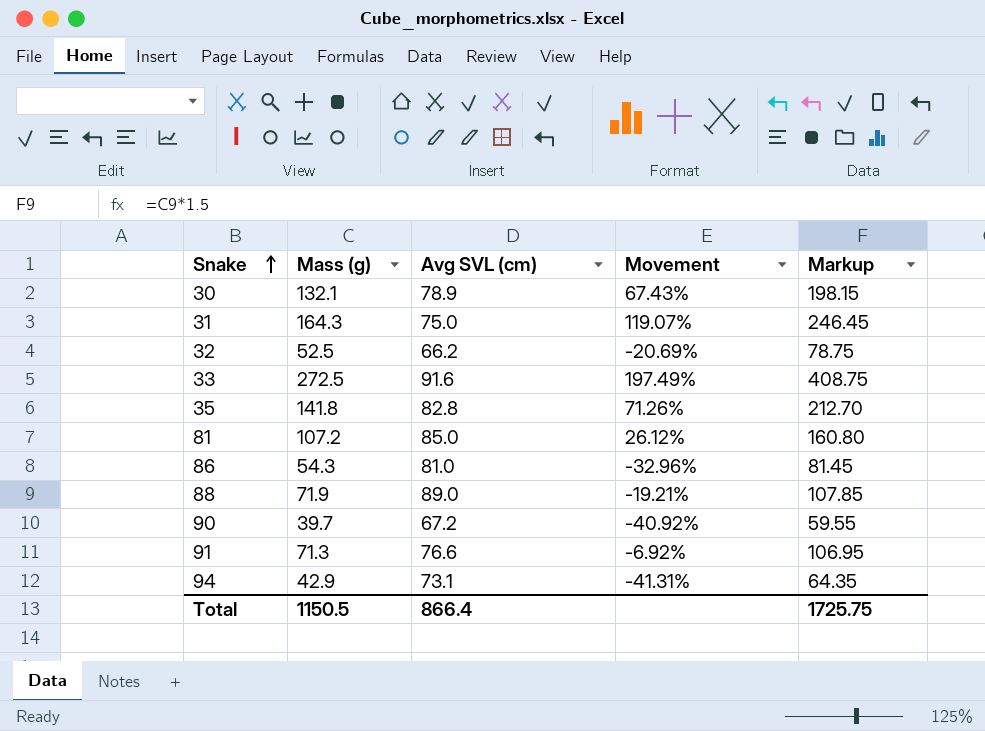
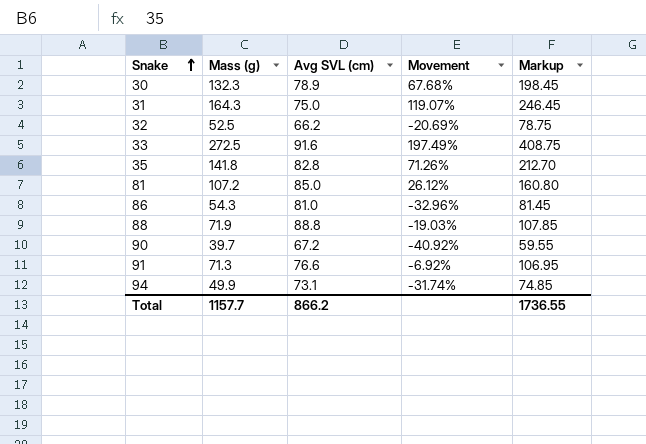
30 | Mass (g): 132.1 -> 132.3
30 | Movement: 67.43% -> 67.68%
30 | Markup: 198.15 -> 198.45
88 | Avg SVL (cm): 89.0 -> 88.8
88 | Movement: -19.21% -> -19.03%
94 | Mass (g): 42.9 -> 49.9
94 | Movement: -41.31% -> -31.74%
94 | Markup: 64.35 -> 74.85
Total | Mass (g): 1150.5 -> 1157.7
Total | Avg SVL (cm): 866.4 -> 866.2
Total | Markup: 1725.75 -> 1736.55

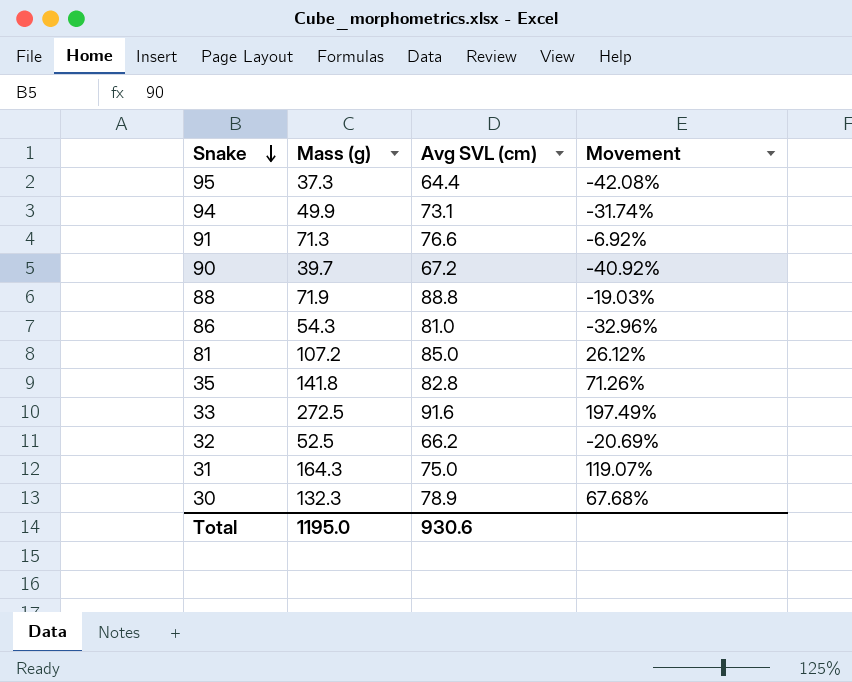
row order: Snake ascending -> Snake descending
column Markup | formula: [Mass (g)] * 1.5 -> none
row 95: none -> 37.3 | 64.4 | -42.08%
Total | Mass (g): 1157.7 -> 1195.0
Total | Avg SVL (cm): 866.2 -> 930.6

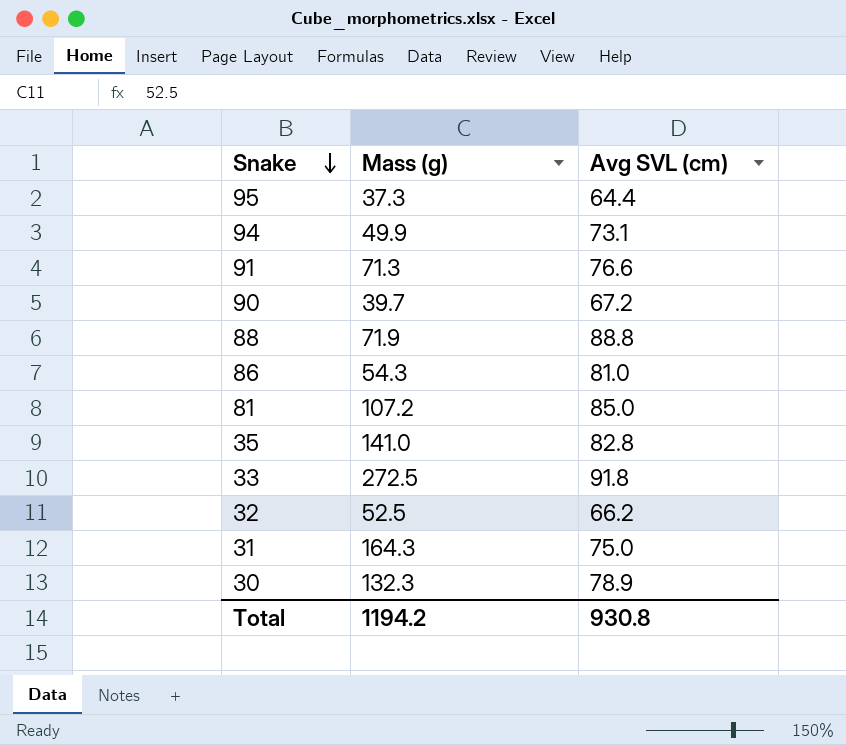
column Movement | formula: ([Mass (g)] - [Avg SVL (cm)]) / [Avg SVL (cm)] -> none
35 | Mass (g): 141.8 -> 141.0
33 | Avg SVL (cm): 91.6 -> 91.8
Total | Mass (g): 1195.0 -> 1194.2
Total | Avg SVL (cm): 930.6 -> 930.8

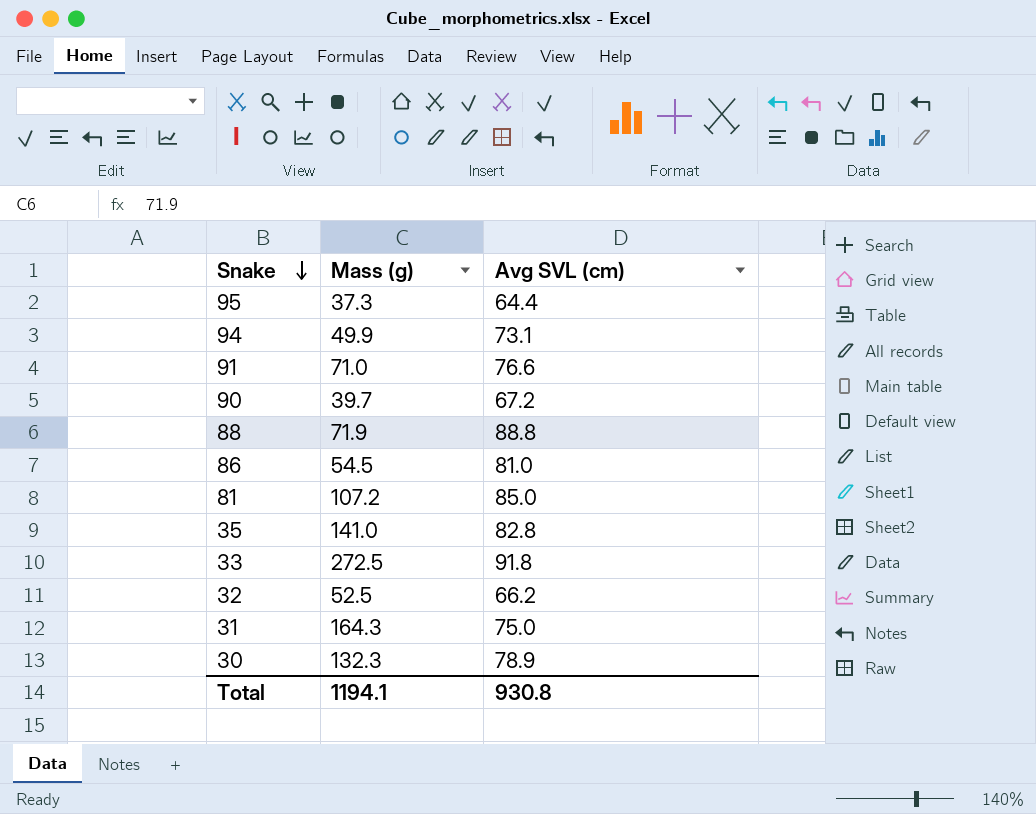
91 | Mass (g): 71.3 -> 71.0
86 | Mass (g): 54.3 -> 54.5
Total | Mass (g): 1194.2 -> 1194.1

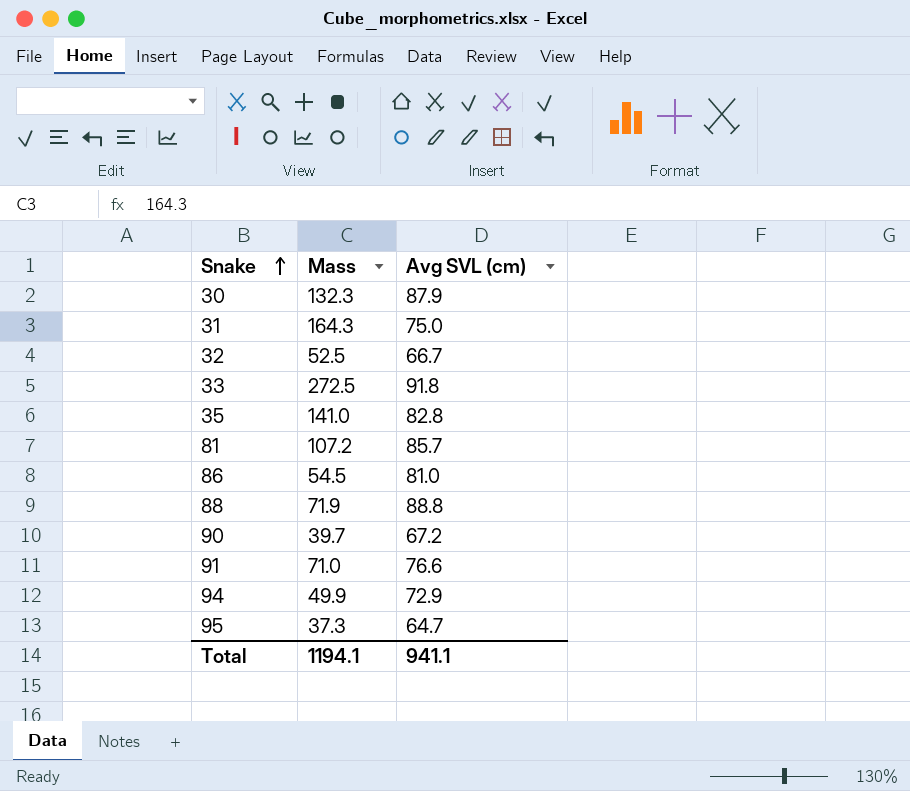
row order: Snake descending -> Snake ascending
column name: Mass (g) -> Mass
30 | Avg SVL (cm): 78.9 -> 87.9
32 | Avg SVL (cm): 66.2 -> 66.7
81 | Avg SVL (cm): 85.0 -> 85.7
94 | Avg SVL (cm): 73.1 -> 72.9
95 | Avg SVL (cm): 64.4 -> 64.7
Total | Avg SVL (cm): 930.8 -> 941.1

